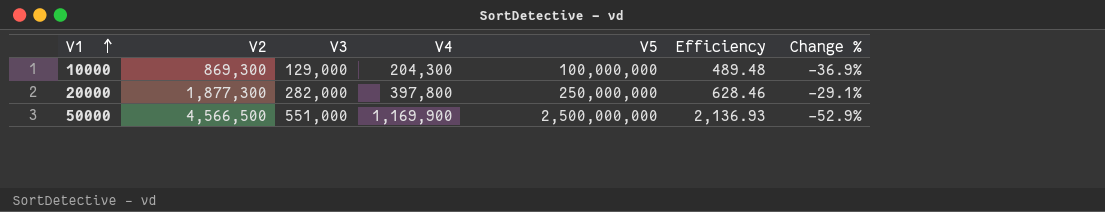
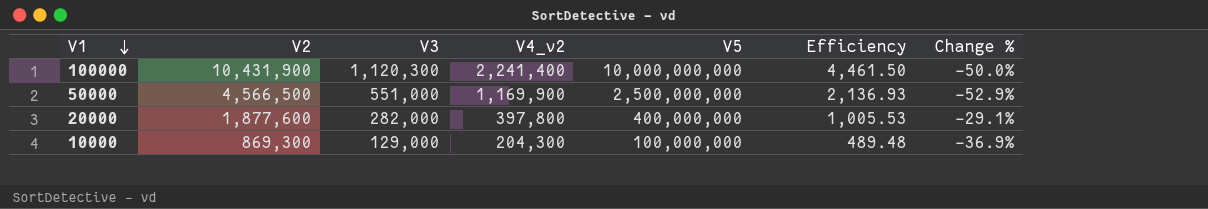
row order: V1 ascending -> V1 descending
column name: V4 -> V4_v2
row 100000: none -> 10,431,900 | 1,120,300 | 2,241,400 | 10,000,000,000 | 4,461.50 | -50.0%
20000 | V2: 1,877,300 -> 1,877,600
20000 | V5: 250,000,000 -> 400,000,000
20000 | Efficiency: 628.46 -> 1,005.53

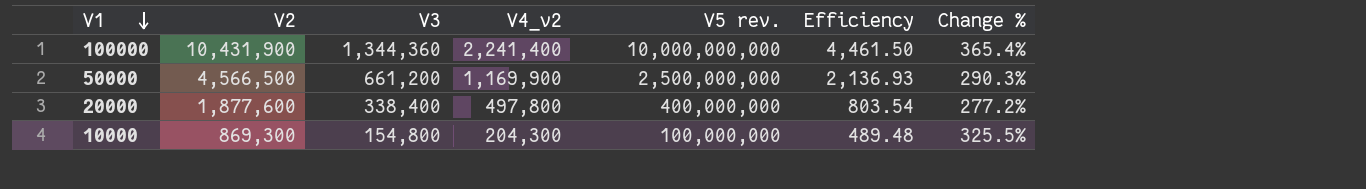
column name: V5 -> V5 rev.
column Change % | formula: ([V3] - [V4_v2]) / [V4_v2] -> ([V2] - [V4_v2]) / [V4_v2]
100000 | V3: 1,120,300 -> 1,344,360
50000 | V3: 551,000 -> 661,200
20000 | V3: 282,000 -> 338,400
20000 | V4_v2: 397,800 -> 497,800
20000 | Efficiency: 1,005.53 -> 803.54
10000 | V3: 129,000 -> 154,800

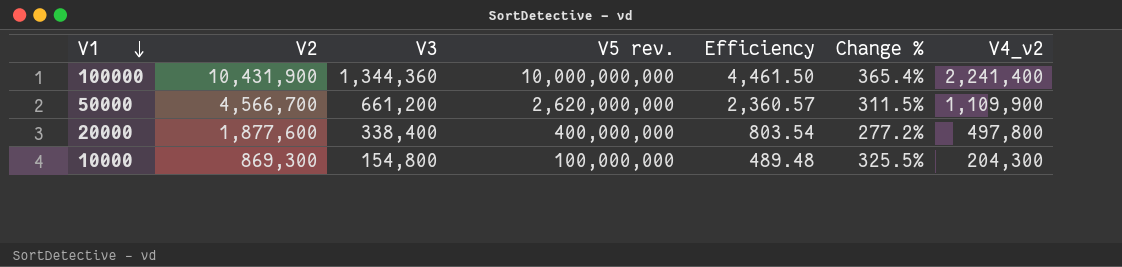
column V4_v2 | position: 4 -> 7
50000 | V2: 4,566,500 -> 4,566,700
50000 | V5 rev.: 2,500,000,000 -> 2,620,000,000
50000 | Efficiency: 2,136.93 -> 2,360.57
50000 | Change %: 290.3% -> 311.5%
50000 | V4_v2: 1,169,900 -> 1,109,900

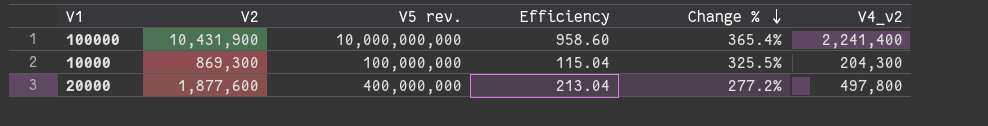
row order: V1 descending -> Change % descending
column V3 | position: 3 -> none
column Efficiency | formula: [V5 rev.] / [V4_v2] -> [V5 rev.] / [V2]
row 50000: 4,566,700 | 661,200 | 2,620,000,000 | 2,360.57 | 311.5% | 1,109,900 -> none

